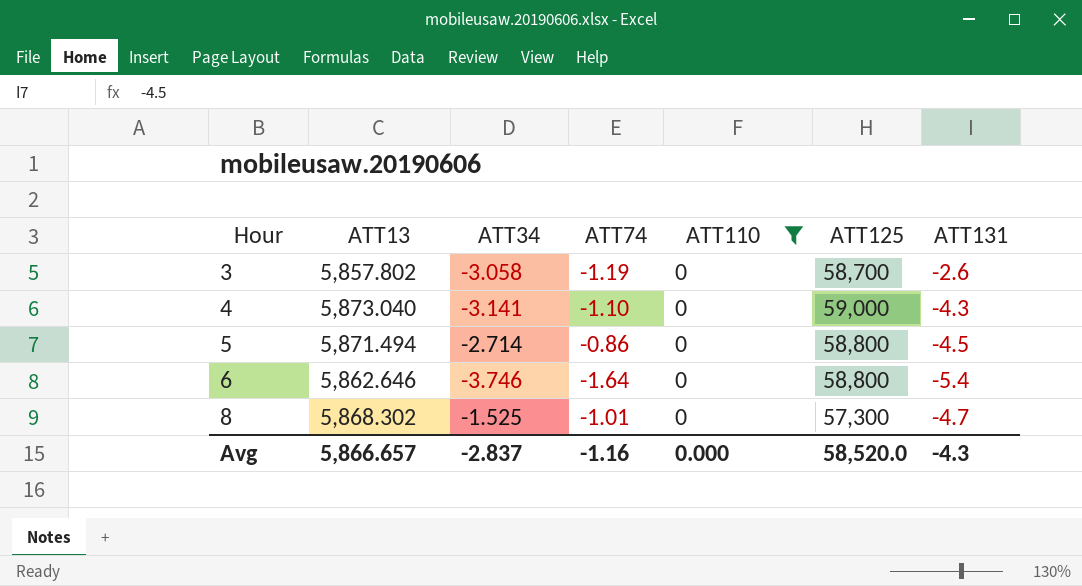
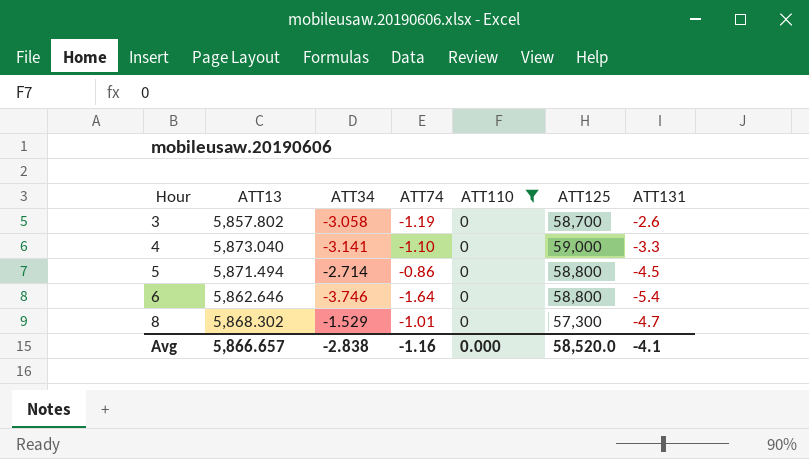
4 | ATT131: -4.3 -> -3.3
8 | ATT34: -1.525 -> -1.529
Avg | ATT34: -2.837 -> -2.838
Avg | ATT131: -4.3 -> -4.1

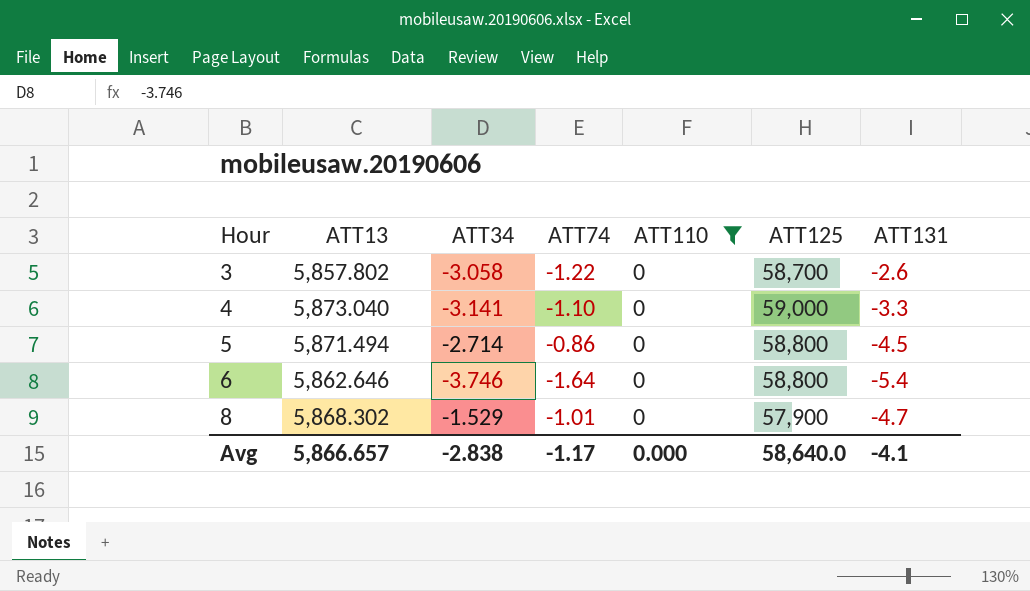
3 | ATT74: -1.19 -> -1.22
8 | ATT125: 57,300 -> 57,900
Avg | ATT74: -1.16 -> -1.17
Avg | ATT125: 58,520.0 -> 58,640.0

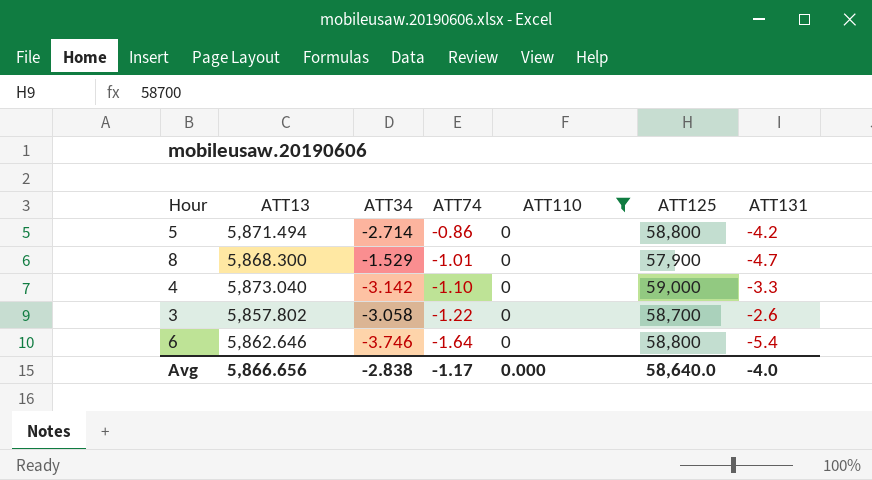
row order: Hour ascending -> ATT74 descending
5 | ATT131: -4.5 -> -4.2
8 | ATT13: 5,868.302 -> 5,868.300
4 | ATT34: -3.141 -> -3.142
Avg | ATT13: 5,866.657 -> 5,866.656
Avg | ATT131: -4.1 -> -4.0

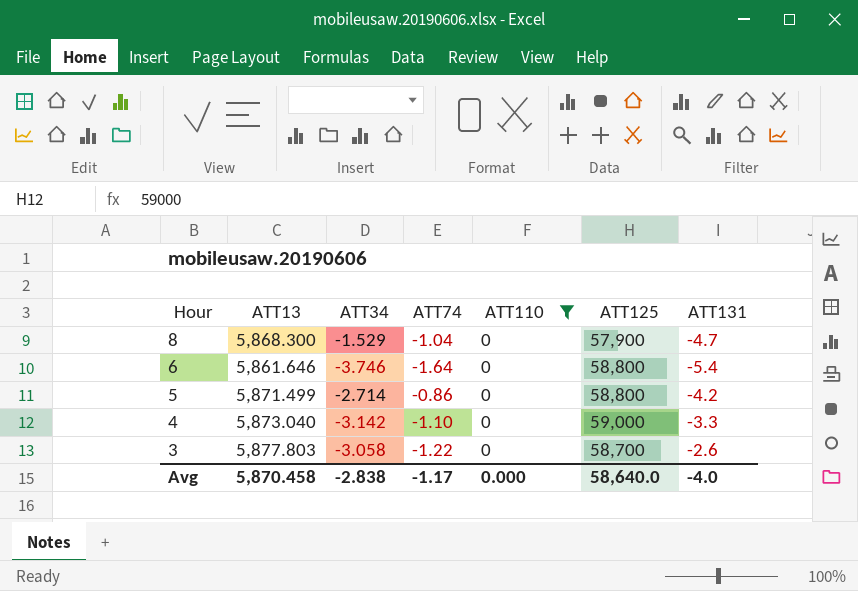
row order: ATT74 descending -> Hour descending
8 | ATT74: -1.01 -> -1.04
6 | ATT13: 5,862.646 -> 5,861.646
5 | ATT13: 5,871.494 -> 5,871.499
3 | ATT13: 5,857.802 -> 5,877.803
Avg | ATT13: 5,866.656 -> 5,870.458

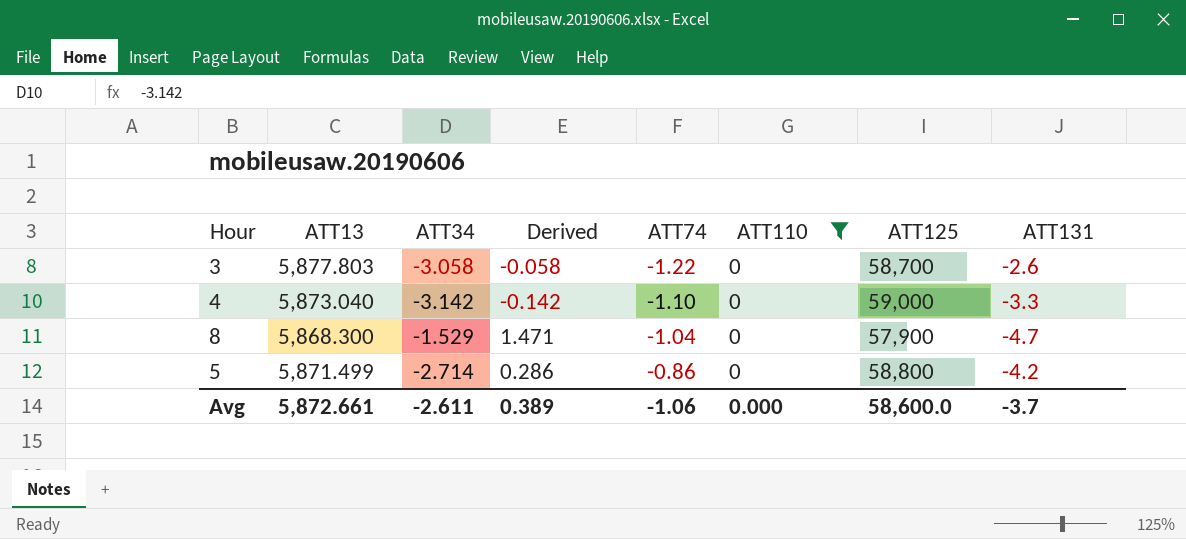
row order: Hour descending -> ATT74 ascending
column Derived | formula: none -> [ATT34] + 3
row 6: 5,861.646 | -3.746 | -1.64 | 0 | 58,800 | -5.4 -> none
Avg | ATT13: 5,870.458 -> 5,872.661
Avg | ATT34: -2.838 -> -2.611
Avg | ATT74: -1.17 -> -1.06
Avg | ATT125: 58,640.0 -> 58,600.0
Avg | ATT131: -4.0 -> -3.7

